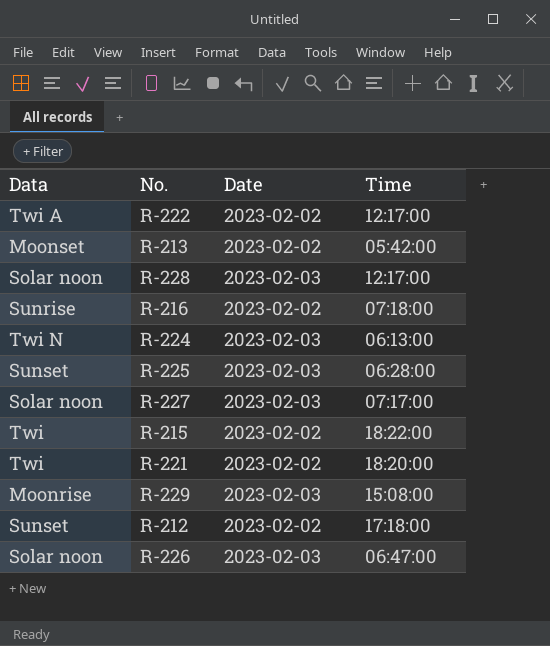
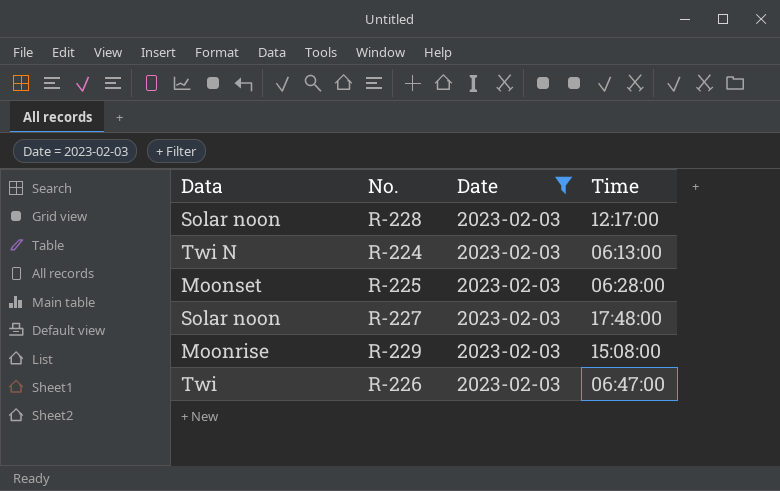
filter: none -> Date = 2023-02-03
R-225 | Data: Sunset -> Moonset
R-227 | Time: 07:17:00 -> 17:48:00
R-226 | Data: Solar noon -> Twi

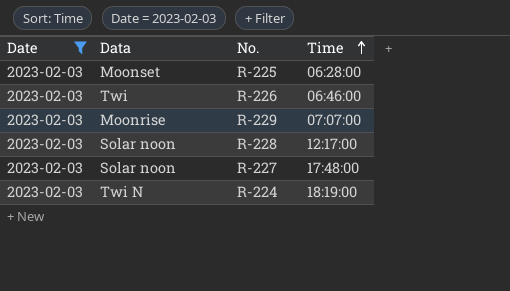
row order: none -> Time ascending
column Date | position: 3 -> 1
R-226 | Time: 06:47:00 -> 06:46:00
R-229 | Time: 15:08:00 -> 07:07:00
R-224 | Time: 06:13:00 -> 18:19:00

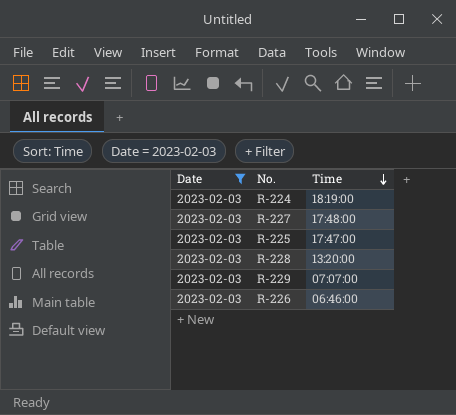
row order: Time ascending -> Time descending
column Data | position: 2 -> none
R-225 | Time: 06:28:00 -> 17:47:00
R-228 | Time: 12:17:00 -> 13:20:00

